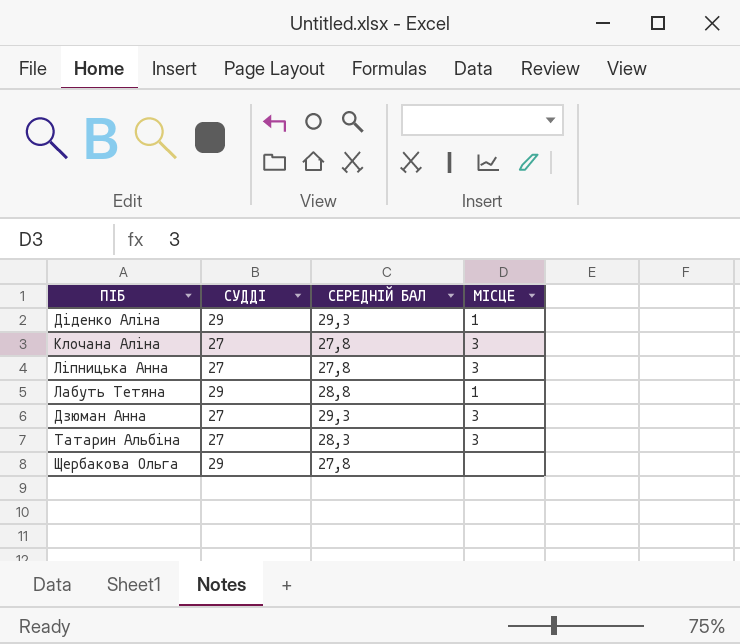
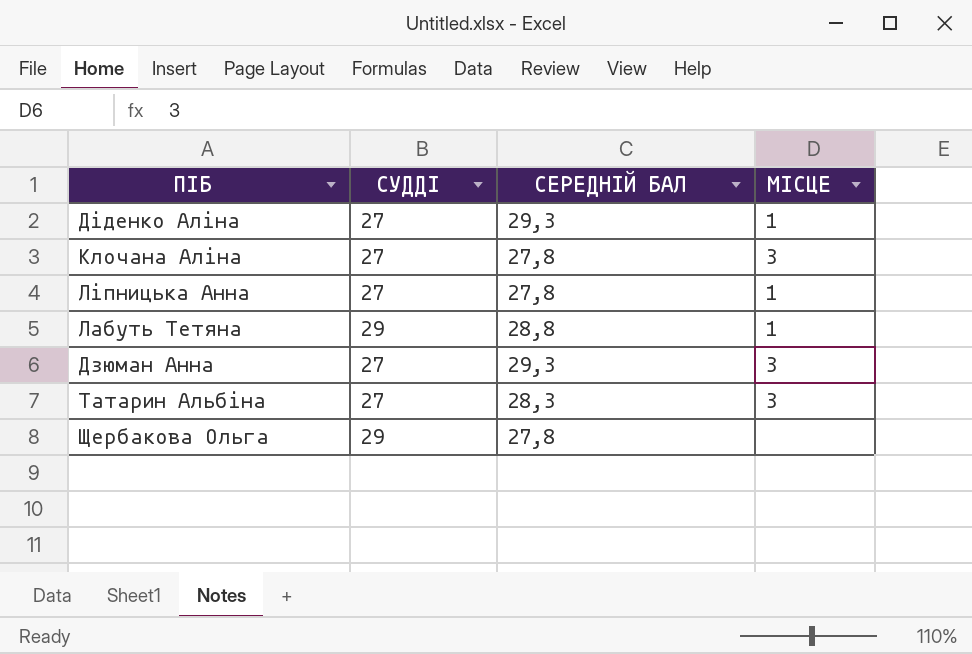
Діденко Аліна | СУДДІ: 29 -> 27
Ліпницька Анна | МІСЦЕ: 3 -> 1

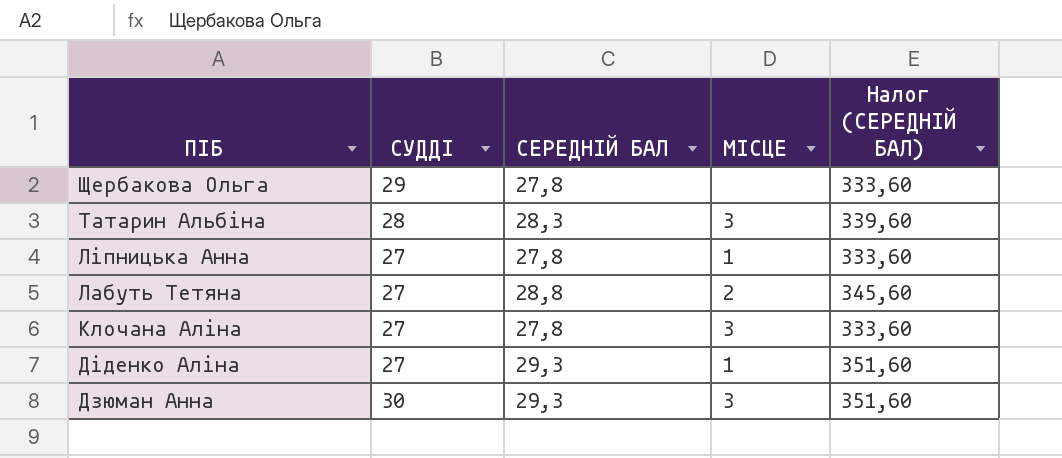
row order: none -> ПІБ descending
column Налог (СЕРЕДНІЙ БАЛ) | formula: none -> [СЕРЕДНІЙ БАЛ] * 12
Татарин Альбіна | СУДДІ: 27 -> 28
Лабуть Тетяна | СУДДІ: 29 -> 27
Лабуть Тетяна | МІСЦЕ: 1 -> 2
Дзюман Анна | СУДДІ: 27 -> 30

